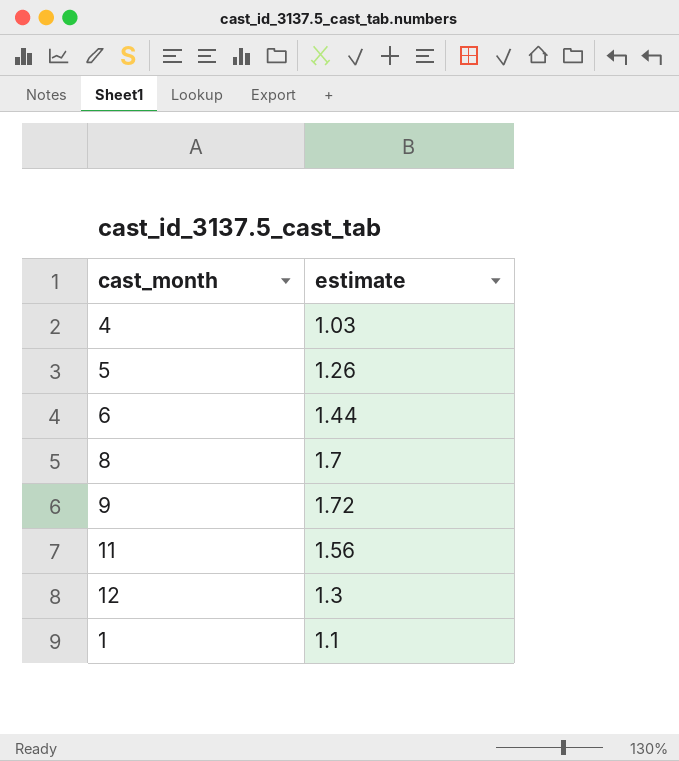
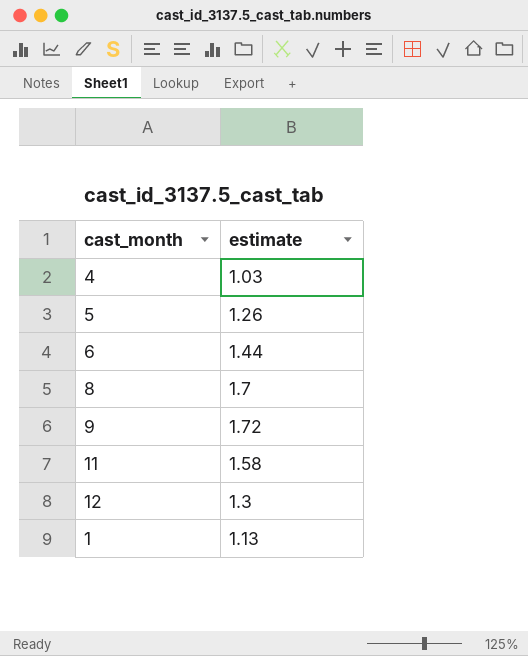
11 | estimate: 1.56 -> 1.58
1 | estimate: 1.1 -> 1.13

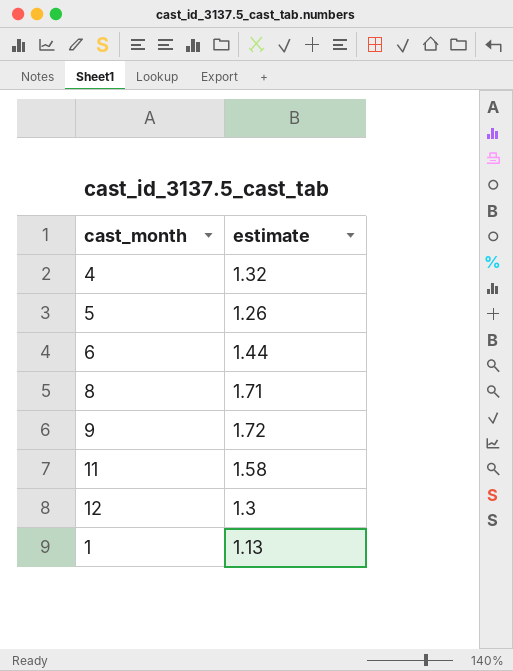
4 | estimate: 1.03 -> 1.32
8 | estimate: 1.7 -> 1.71

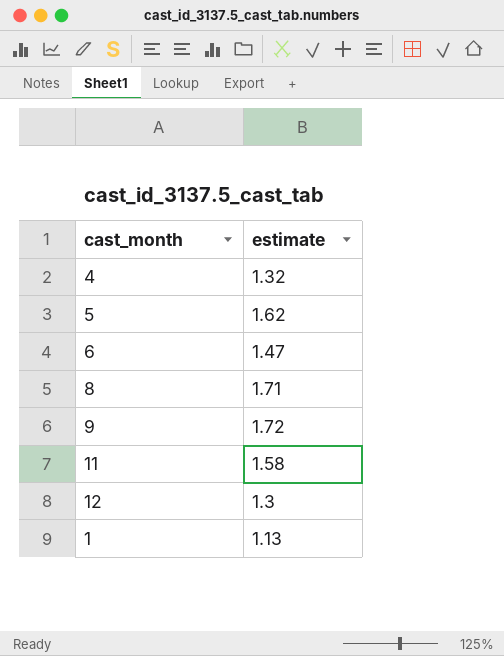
5 | estimate: 1.26 -> 1.62
6 | estimate: 1.44 -> 1.47

